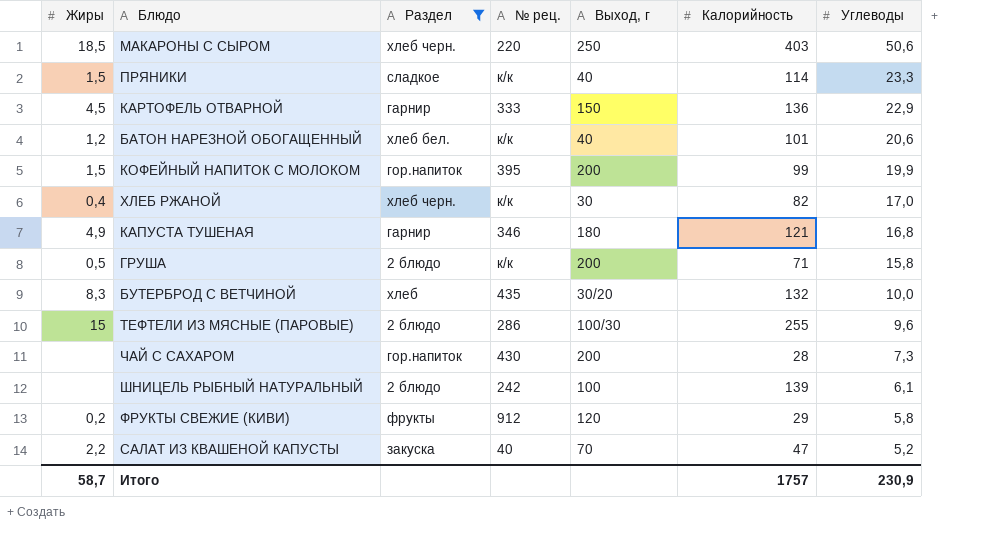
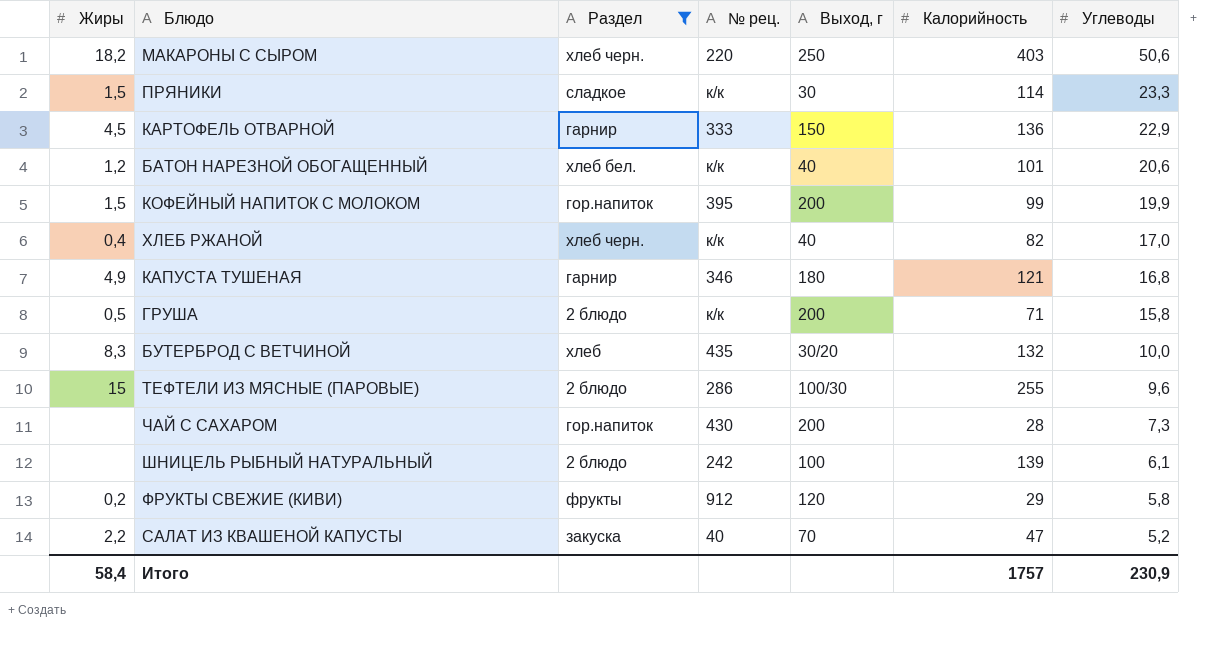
МАКАРОНЫ С СЫРОМ | Жиры: 18,5 -> 18,2
ПРЯНИКИ | Выход, г: 40 -> 30
ХЛЕБ РЖАНОЙ | Выход, г: 30 -> 40
Итого | Жиры: 58,7 -> 58,4

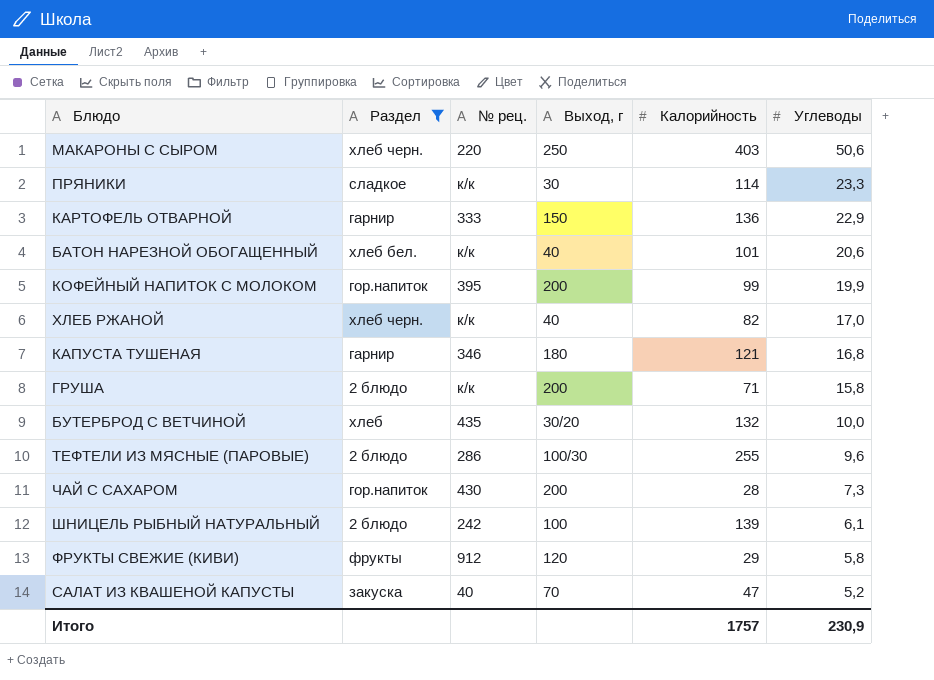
column Жиры | position: 1 -> none

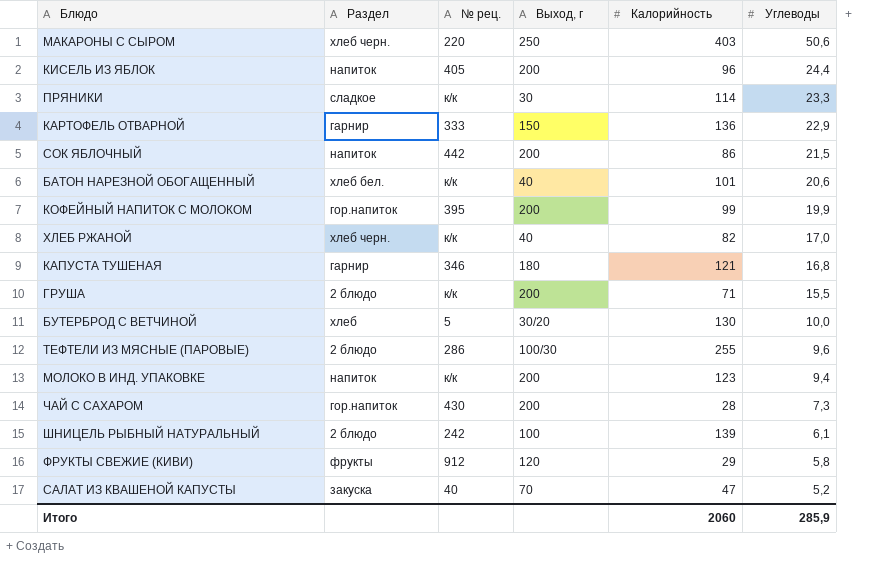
filter: Раздел != напиток -> none
ГРУША | Углеводы: 15,8 -> 15,5
БУТЕРБРОД С ВЕТЧИНОЙ | № рец.: 435 -> 5
БУТЕРБРОД С ВЕТЧИНОЙ | Калорийность: 132 -> 130
Итого | Калорийность: 1757 -> 2060
Итого | Углеводы: 230,9 -> 285,9

